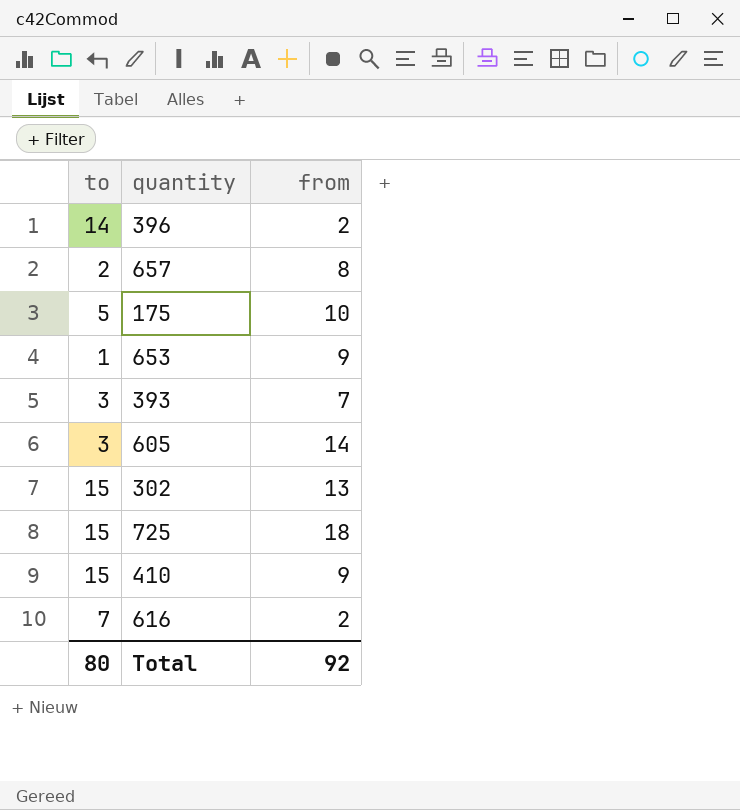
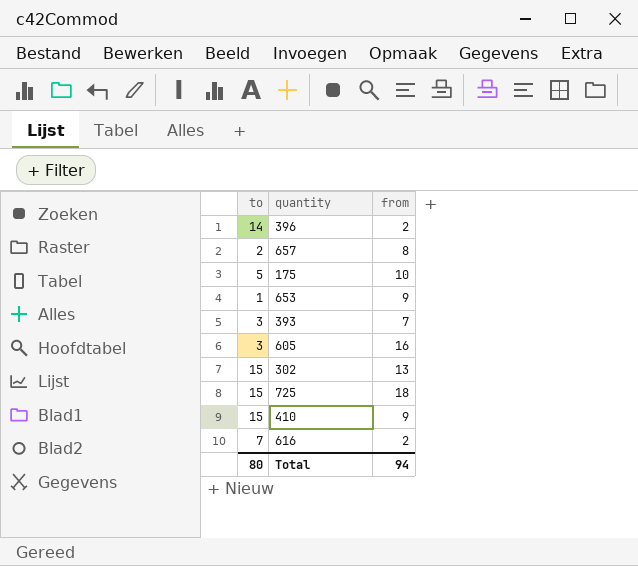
605 | from: 14 -> 16
Total | from: 92 -> 94

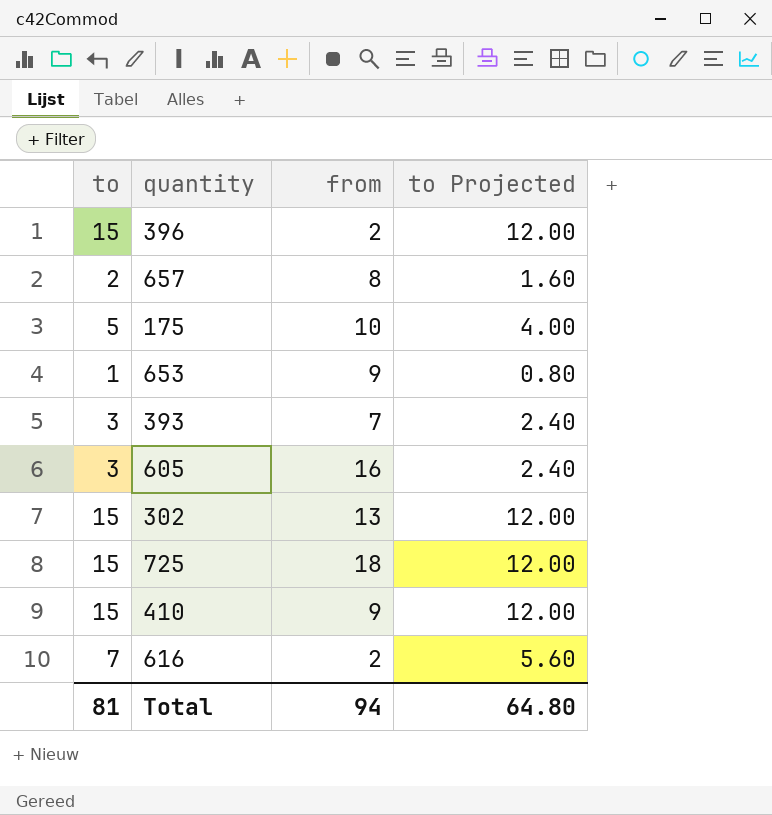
column to Projected | formula: none -> [to] * 0.8
396 | to: 14 -> 15
Total | to: 80 -> 81

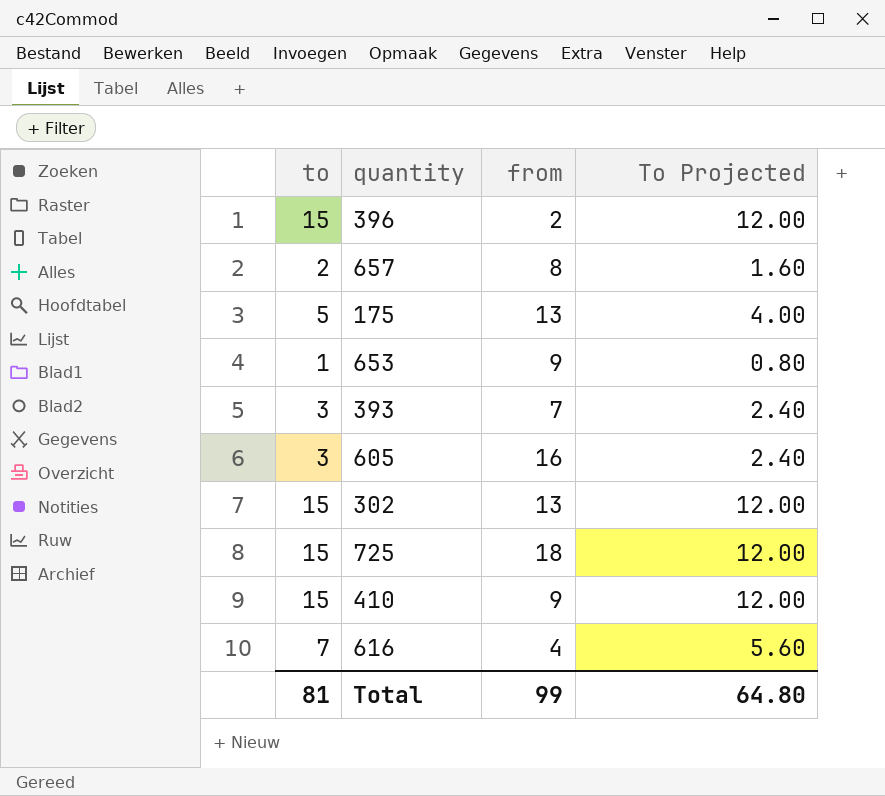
column name: to Projected -> To Projected
175 | from: 10 -> 13
616 | from: 2 -> 4
Total | from: 94 -> 99

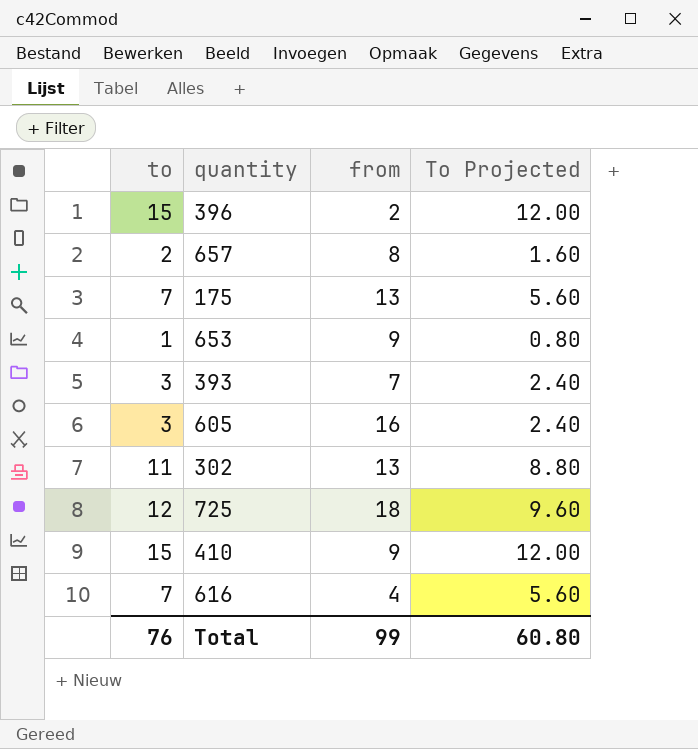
175 | to: 5 -> 7
175 | To Projected: 4.00 -> 5.60
302 | to: 15 -> 11
302 | To Projected: 12.00 -> 8.80
725 | to: 15 -> 12
725 | To Projected: 12.00 -> 9.60
Total | to: 81 -> 76
Total | To Projected: 64.80 -> 60.80

